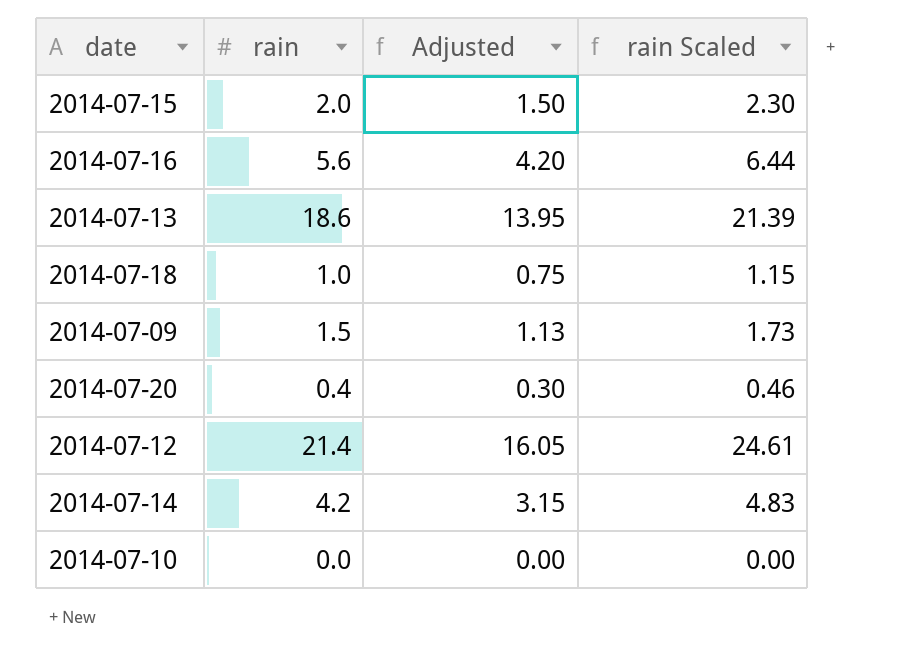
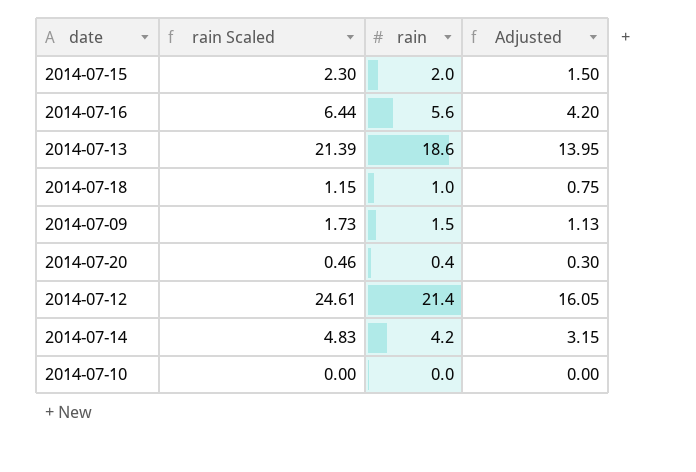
column rain Scaled | position: 4 -> 2

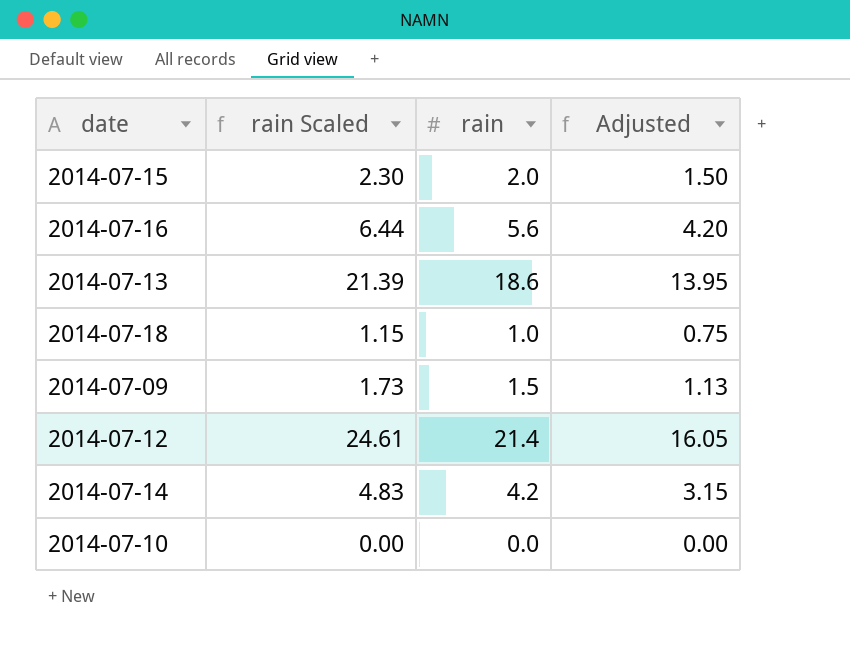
row 2014-07-20: 0.46 | 0.4 | 0.30 -> none

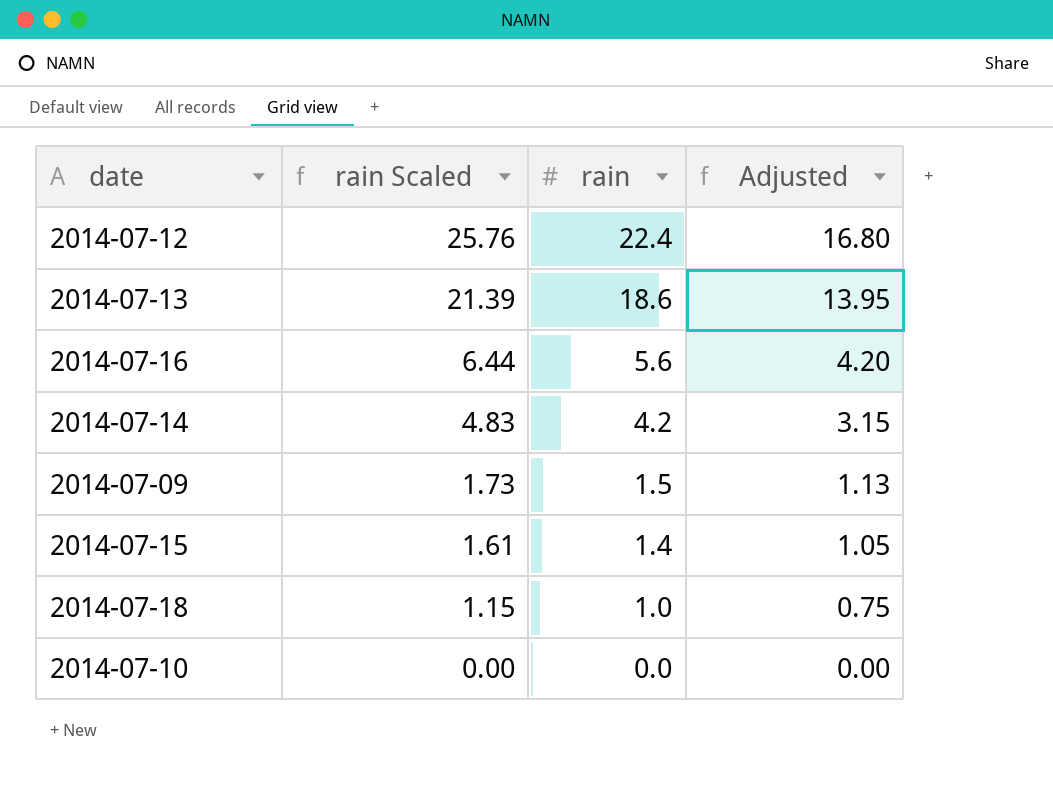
row order: none -> rain Scaled descending
2014-07-12 | rain Scaled: 24.61 -> 25.76
2014-07-12 | rain: 21.4 -> 22.4
2014-07-12 | Adjusted: 16.05 -> 16.80
2014-07-15 | rain Scaled: 2.30 -> 1.61
2014-07-15 | rain: 2.0 -> 1.4
2014-07-15 | Adjusted: 1.50 -> 1.05

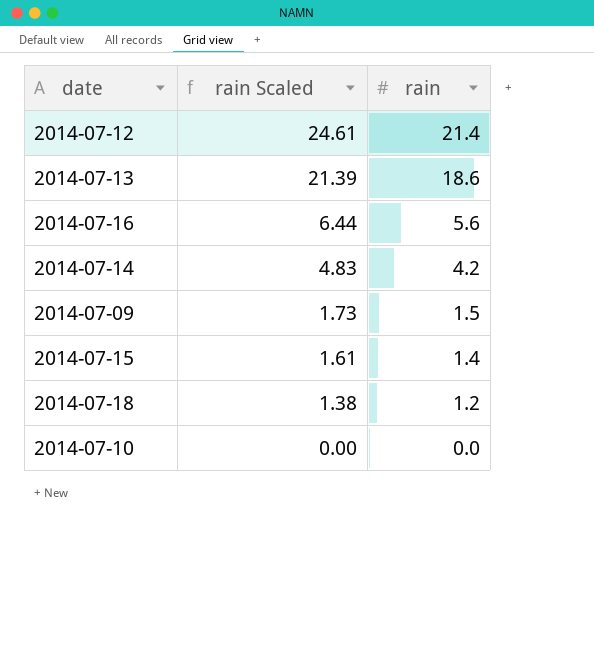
column Adjusted | formula: [rain] * 0.75 -> none
2014-07-12 | rain Scaled: 25.76 -> 24.61
2014-07-12 | rain: 22.4 -> 21.4
2014-07-18 | rain Scaled: 1.15 -> 1.38
2014-07-18 | rain: 1.0 -> 1.2

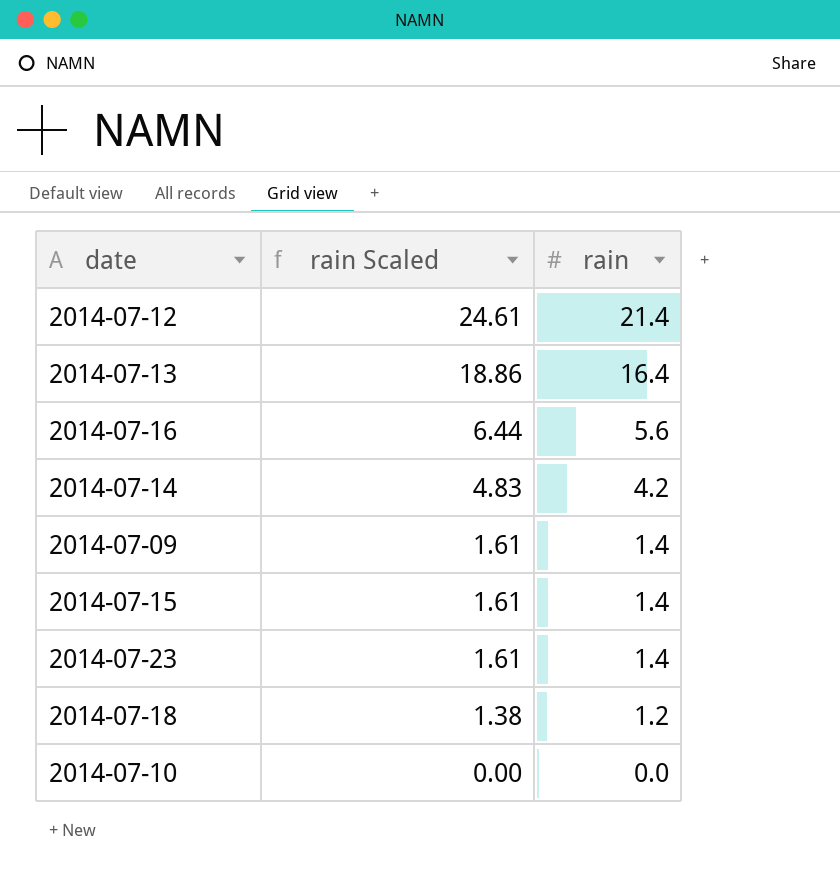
2014-07-13 | rain Scaled: 21.39 -> 18.86
2014-07-13 | rain: 18.6 -> 16.4
2014-07-09 | rain Scaled: 1.73 -> 1.61
2014-07-09 | rain: 1.5 -> 1.4
row 2014-07-23: none -> 1.61 | 1.4

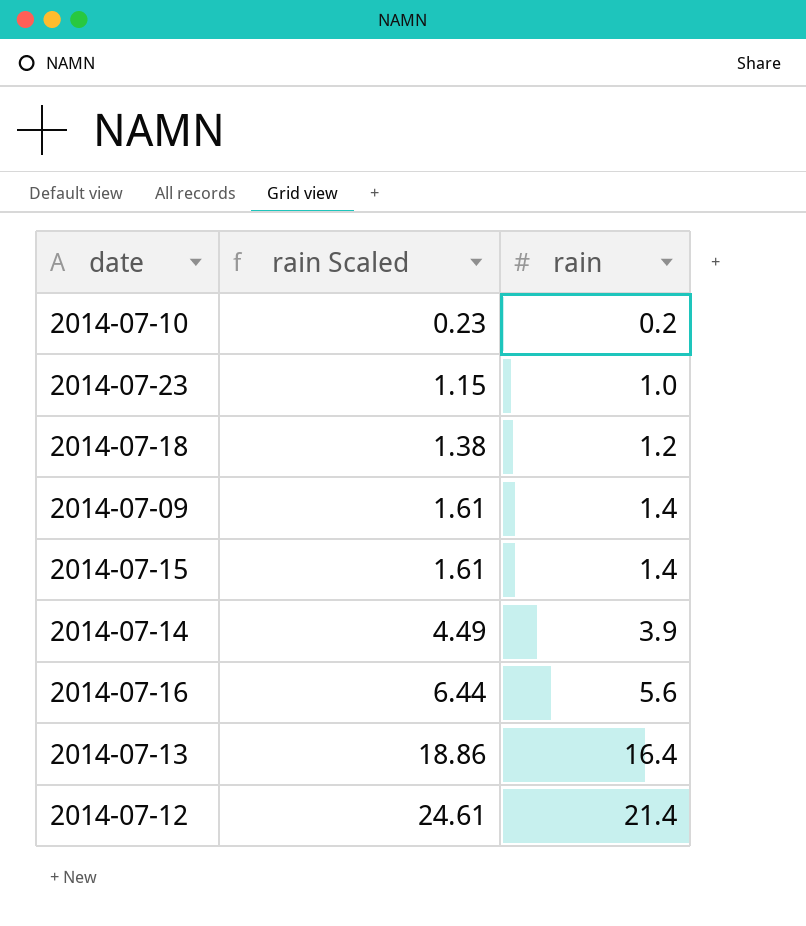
row order: rain Scaled descending -> rain Scaled ascending
2014-07-10 | rain Scaled: 0.00 -> 0.23
2014-07-10 | rain: 0.0 -> 0.2
2014-07-23 | rain Scaled: 1.61 -> 1.15
2014-07-23 | rain: 1.4 -> 1.0
2014-07-14 | rain Scaled: 4.83 -> 4.49
2014-07-14 | rain: 4.2 -> 3.9

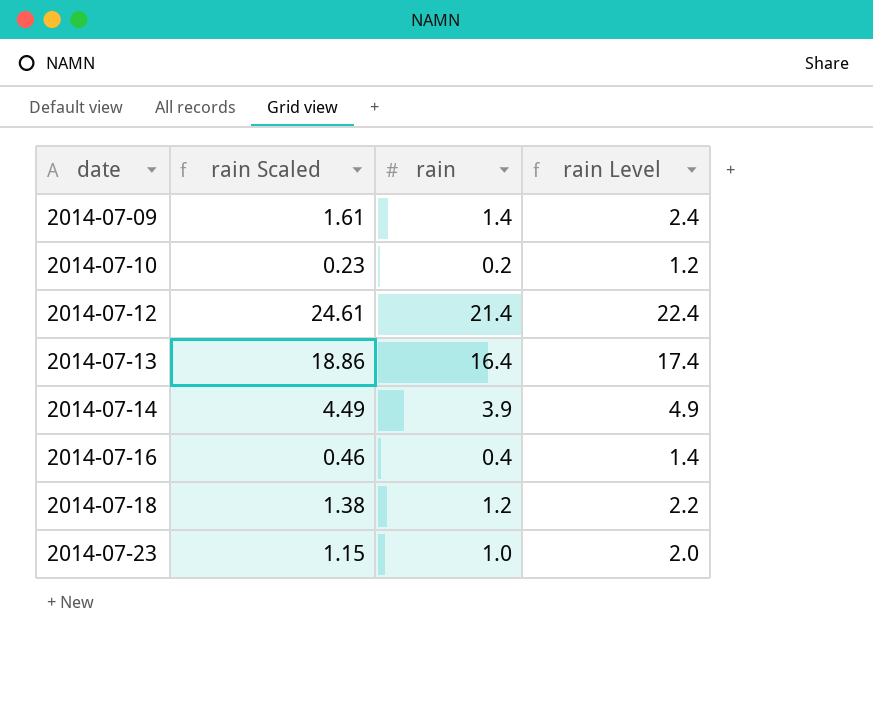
row order: rain Scaled ascending -> date ascending
column rain Level | formula: none -> [rain] + 1
row 2014-07-15: 1.61 | 1.4 -> none
2014-07-16 | rain Scaled: 6.44 -> 0.46
2014-07-16 | rain: 5.6 -> 0.4

